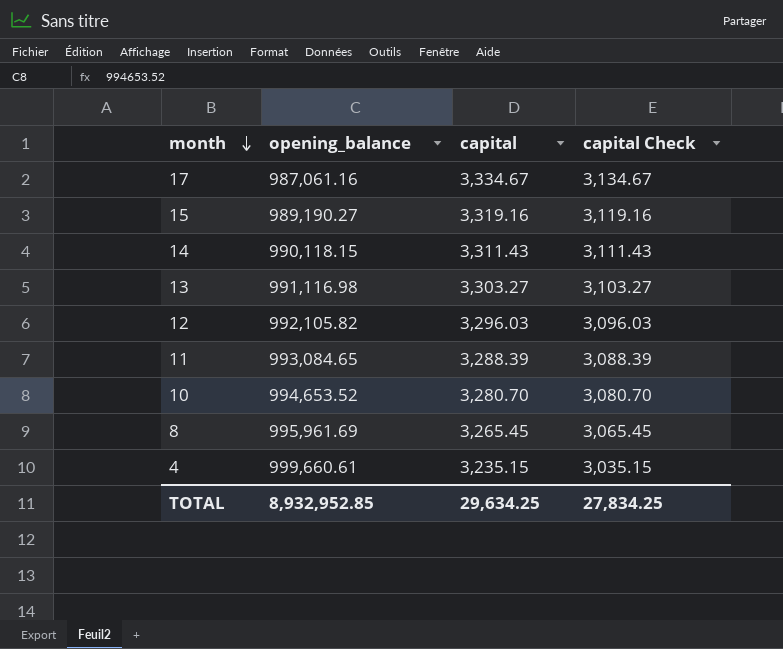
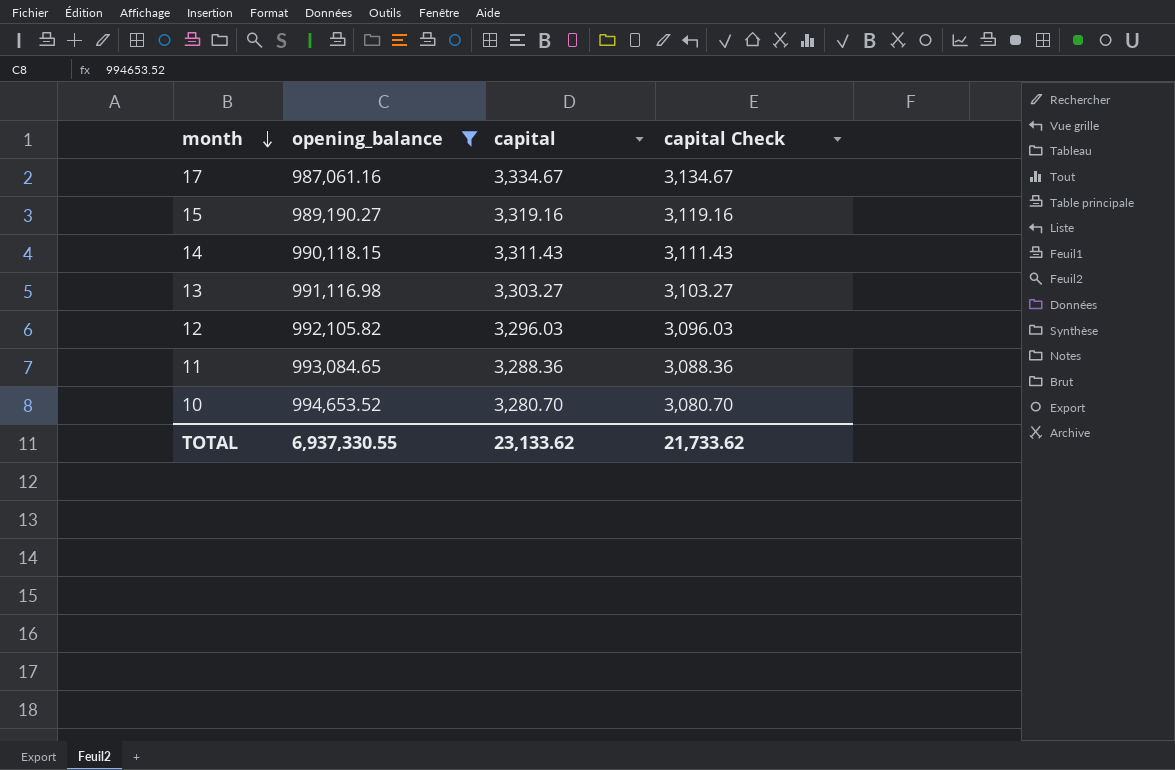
filter: none -> opening_balance <= 994,653.52
11 | capital: 3,288.39 -> 3,288.36
11 | capital Check: 3,088.39 -> 3,088.36
TOTAL | opening_balance: 8,932,952.85 -> 6,937,330.55
TOTAL | capital: 29,634.25 -> 23,133.62
TOTAL | capital Check: 27,834.25 -> 21,733.62

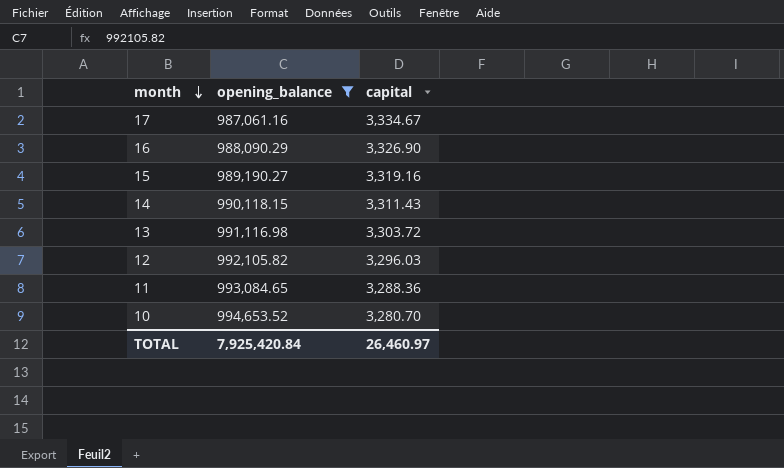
column capital Check | formula: [capital] - 200 -> none
row 16: none -> 988,090.29 | 3,326.90
13 | capital: 3,303.27 -> 3,303.72
TOTAL | opening_balance: 6,937,330.55 -> 7,925,420.84
TOTAL | capital: 23,133.62 -> 26,460.97

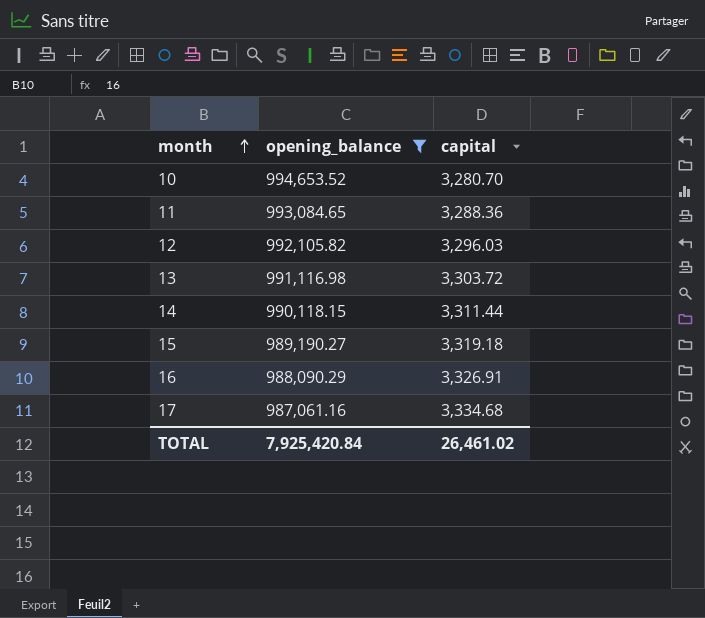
row order: month descending -> month ascending
14 | capital: 3,311.43 -> 3,311.44
15 | capital: 3,319.16 -> 3,319.18
16 | capital: 3,326.90 -> 3,326.91
17 | capital: 3,334.67 -> 3,334.68
TOTAL | capital: 26,460.97 -> 26,461.02

